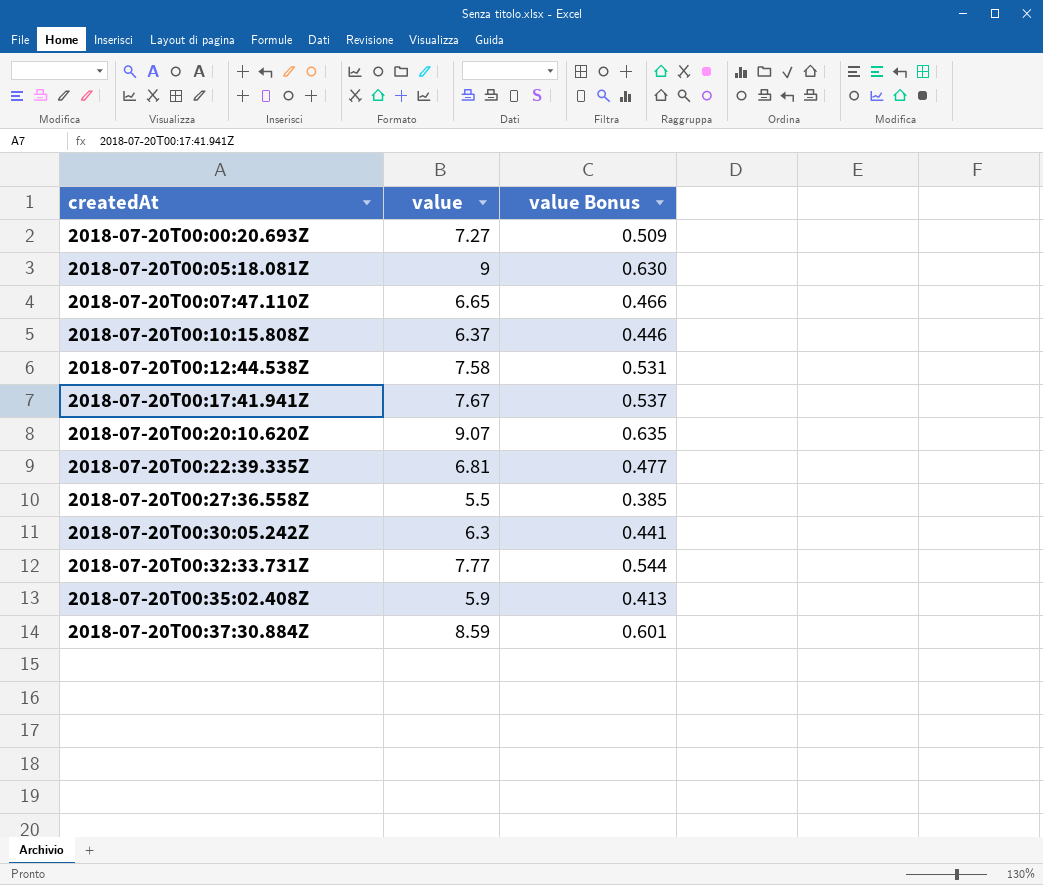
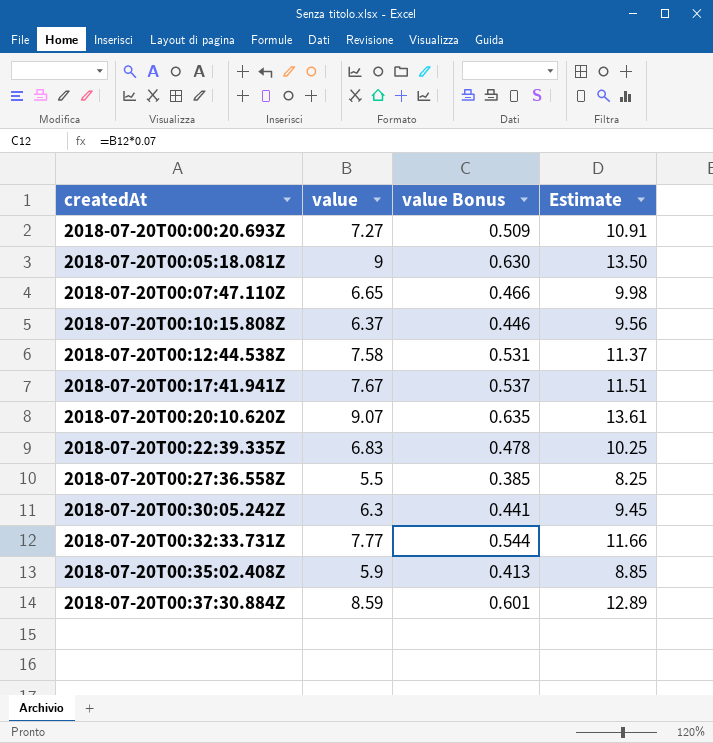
column Estimate | formula: none -> [value] * 1.5
2018-07-20T00:22:39.335Z | value: 6.81 -> 6.83
2018-07-20T00:22:39.335Z | value Bonus: 0.477 -> 0.478

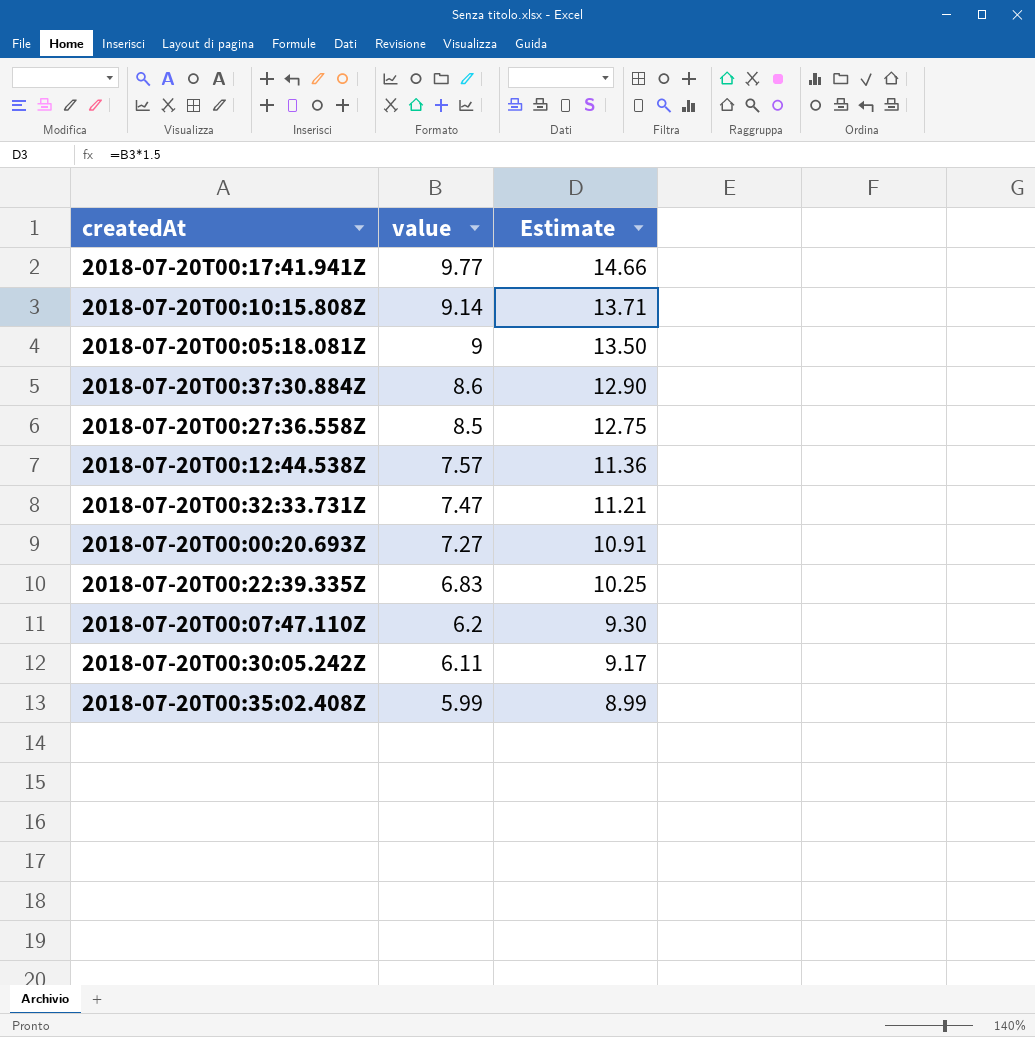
row order: createdAt ascending -> value descending
column value Bonus | formula: [value] * 0.07 -> none
row 2018-07-20T00:20:10.620Z: 9.07 | 0.635 | 13.61 -> none
2018-07-20T00:17:41.941Z | value: 7.67 -> 9.77
2018-07-20T00:17:41.941Z | Estimate: 11.51 -> 14.66
2018-07-20T00:10:15.808Z | value: 6.37 -> 9.14
2018-07-20T00:10:15.808Z | Estimate: 9.56 -> 13.71
2018-07-20T00:37:30.884Z | value: 8.59 -> 8.6
2018-07-20T00:37:30.884Z | Estimate: 12.89 -> 12.90
2018-07-20T00:27:36.558Z | value: 5.5 -> 8.5
2018-07-20T00:27:36.558Z | Estimate: 8.25 -> 12.75
2018-07-20T00:12:44.538Z | value: 7.58 -> 7.57
2018-07-20T00:12:44.538Z | Estimate: 11.37 -> 11.36
2018-07-20T00:32:33.731Z | value: 7.77 -> 7.47
2018-07-20T00:32:33.731Z | Estimate: 11.66 -> 11.21
2018-07-20T00:07:47.110Z | value: 6.65 -> 6.2
2018-07-20T00:07:47.110Z | Estimate: 9.98 -> 9.30
2018-07-20T00:30:05.242Z | value: 6.3 -> 6.11
2018-07-20T00:30:05.242Z | Estimate: 9.45 -> 9.17
2018-07-20T00:35:02.408Z | value: 5.9 -> 5.99
2018-07-20T00:35:02.408Z | Estimate: 8.85 -> 8.99

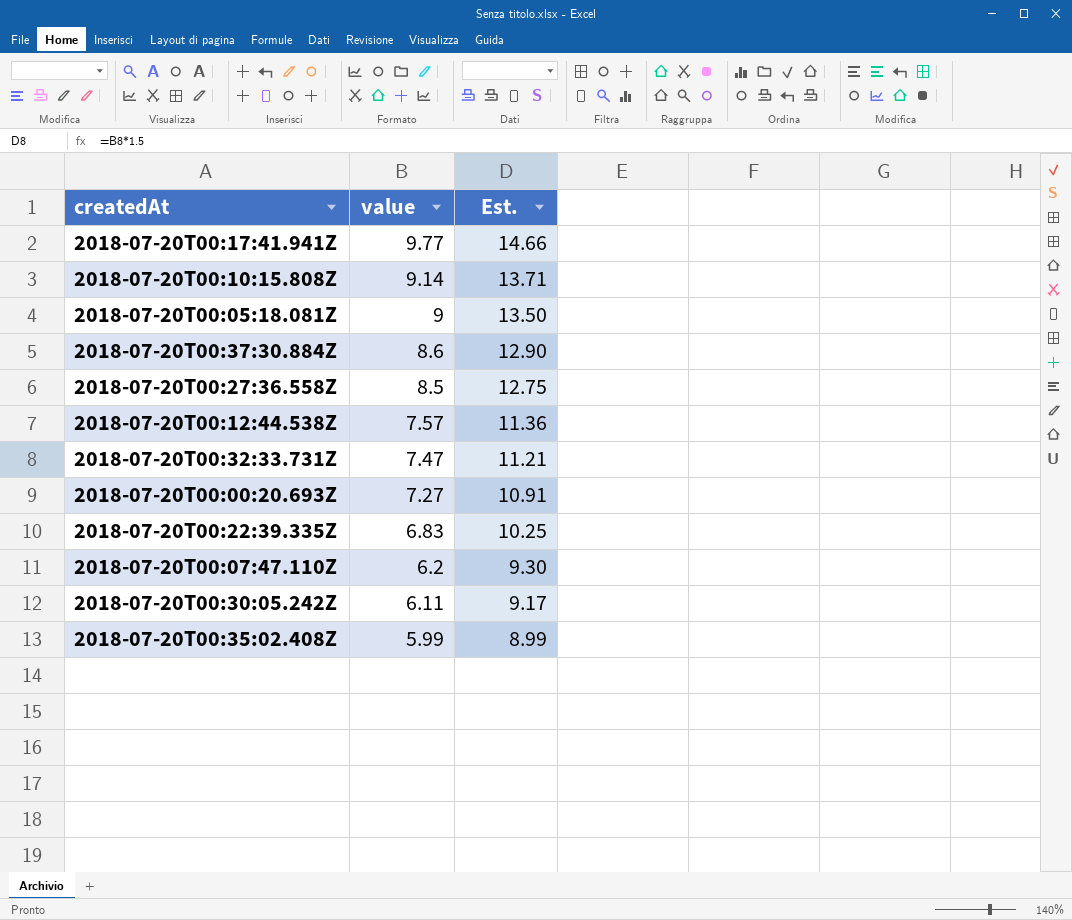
column name: Estimate -> Est.

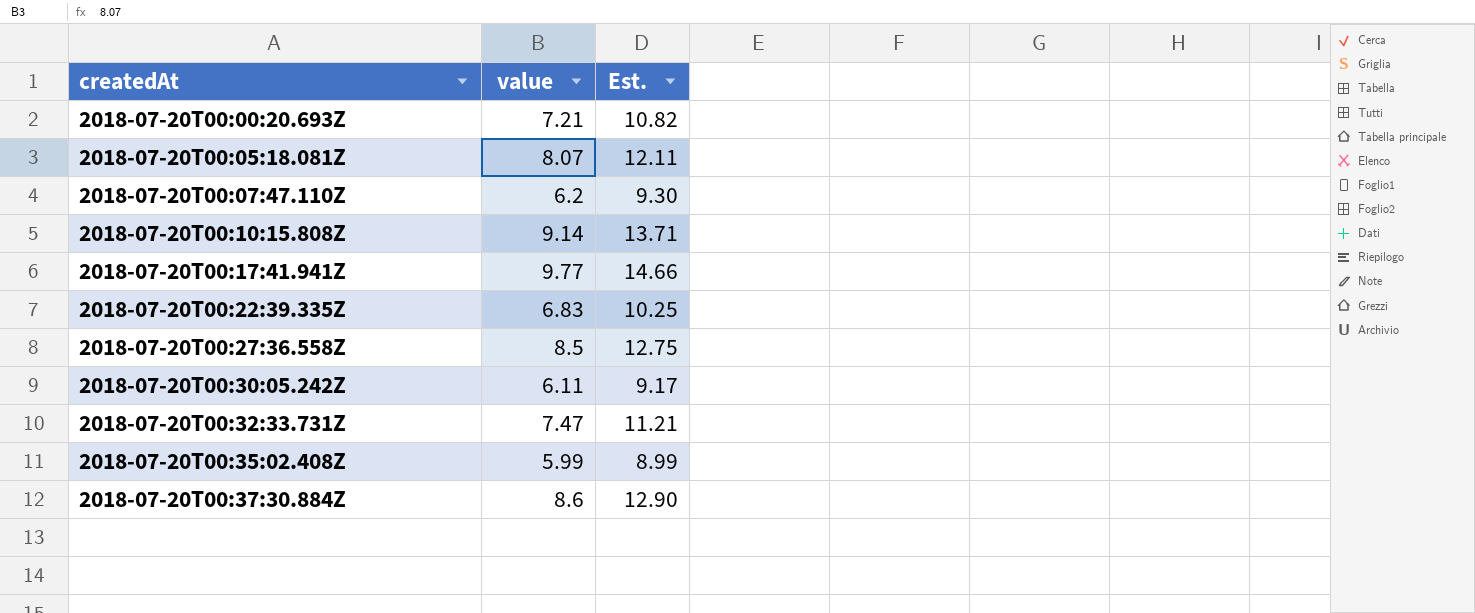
row order: value descending -> createdAt ascending
row 2018-07-20T00:12:44.538Z: 7.57 | 11.36 -> none
2018-07-20T00:00:20.693Z | value: 7.27 -> 7.21
2018-07-20T00:00:20.693Z | Est.: 10.91 -> 10.82
2018-07-20T00:05:18.081Z | value: 9 -> 8.07
2018-07-20T00:05:18.081Z | Est.: 13.50 -> 12.11

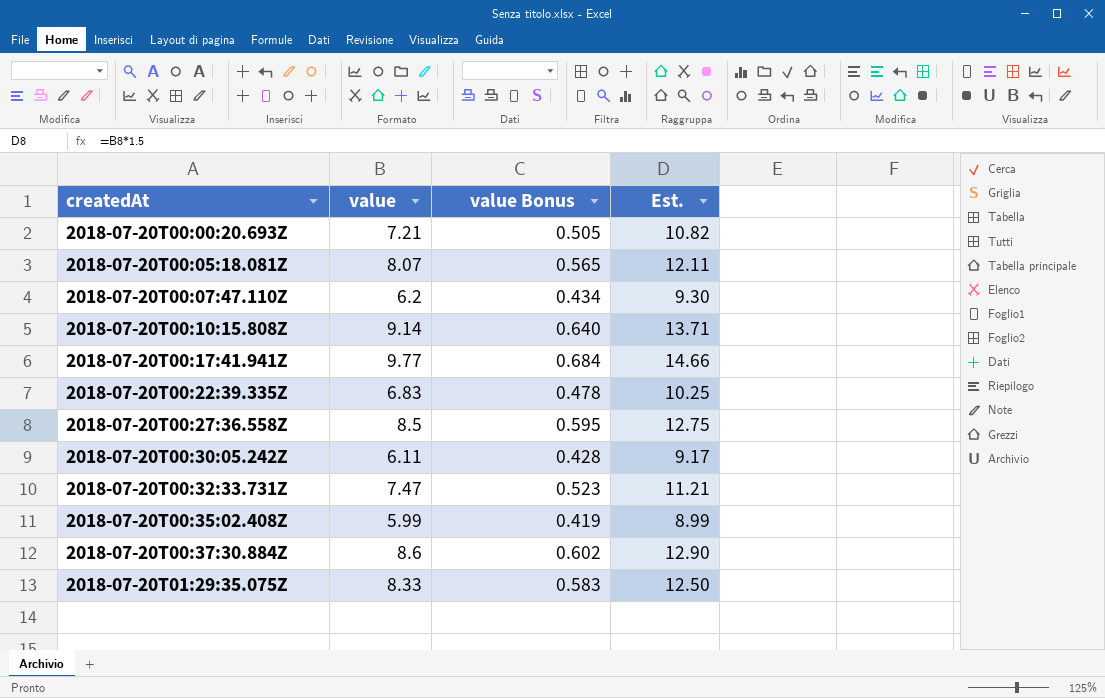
column value Bonus | formula: none -> [value] * 0.07
row 2018-07-20T01:29:35.075Z: none -> 8.33 | 0.583 | 12.50

